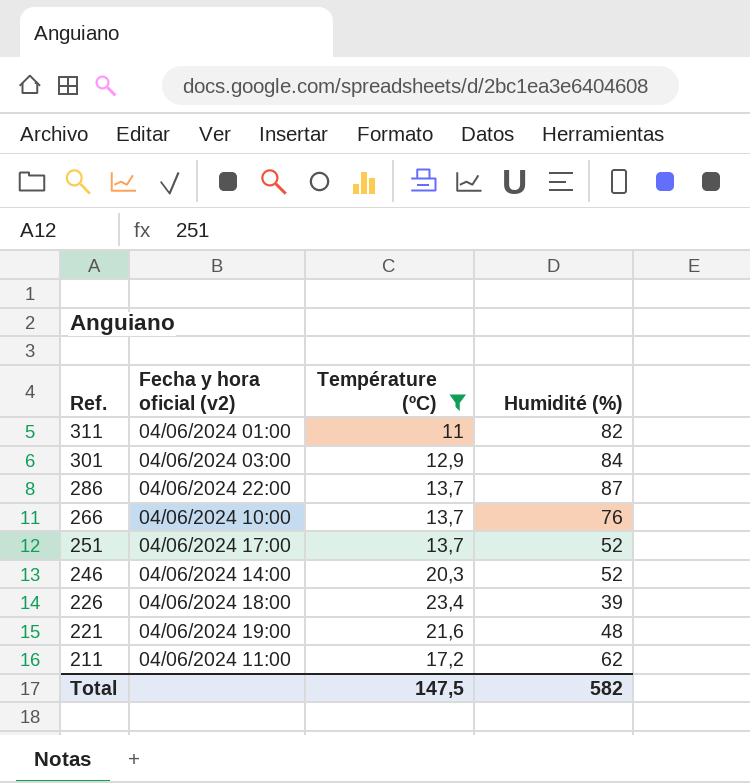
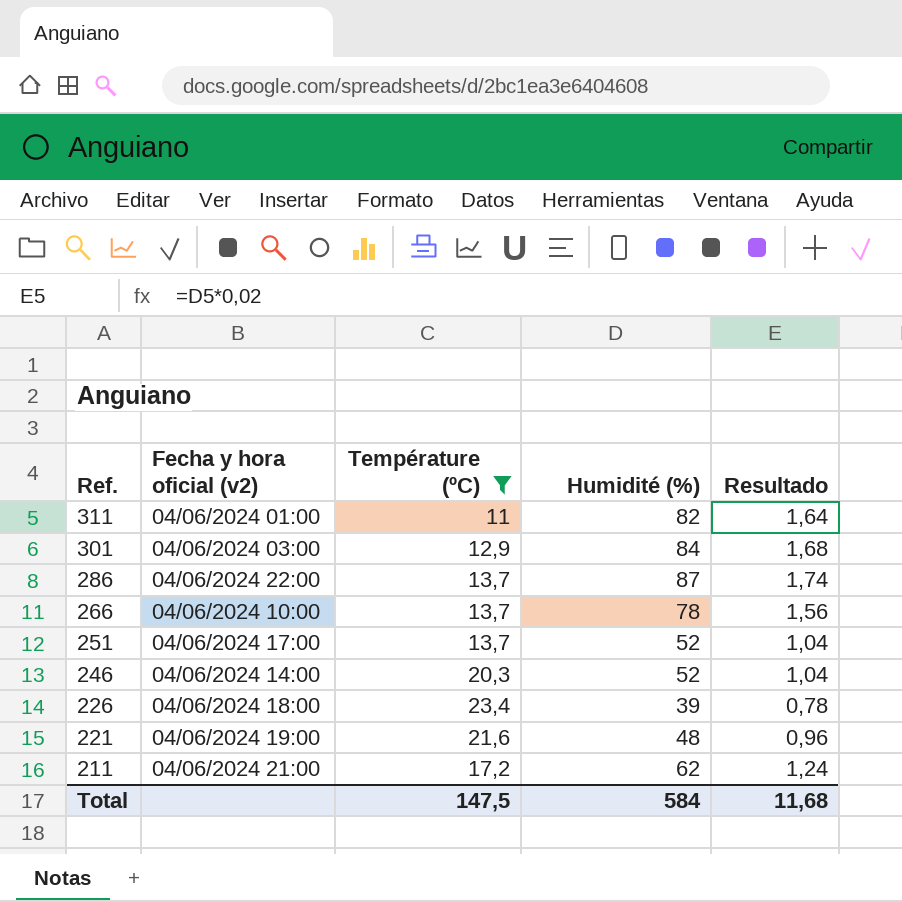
column Resultado | formula: none -> [Humidité (%)] * 0,02
266 | Humidité (%): 76 -> 78
211 | Fecha y hora oficial (v2): 04/06/2024 11:00 -> 04/06/2024 21:00
Total | Humidité (%): 582 -> 584

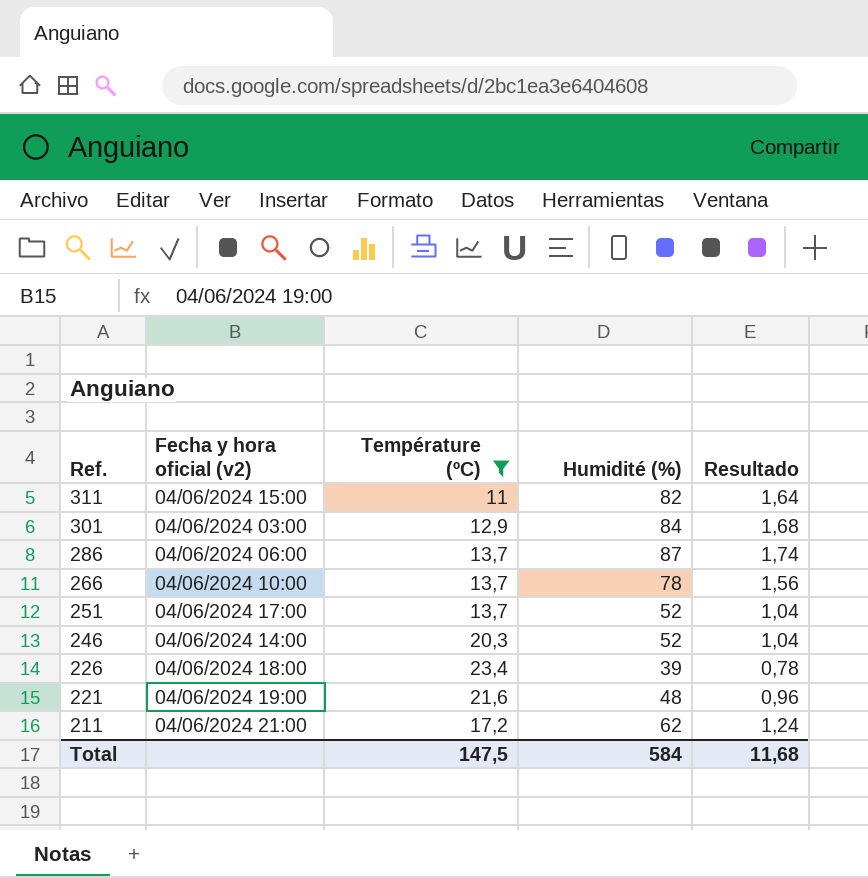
311 | Fecha y hora oficial (v2): 04/06/2024 01:00 -> 04/06/2024 15:00
286 | Fecha y hora oficial (v2): 04/06/2024 22:00 -> 04/06/2024 06:00

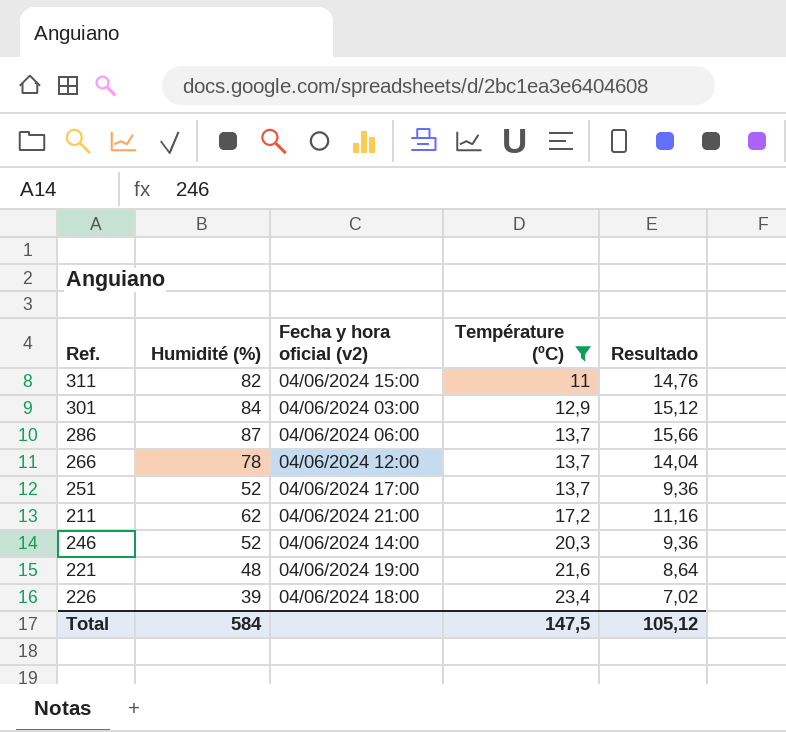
row order: Ref. descending -> Température (ºC) ascending
column Humidité (%) | position: 4 -> 2
column Resultado | formula: [Humidité (%)] * 0,02 -> [Humidité (%)] * 0,18
266 | Fecha y hora oficial (v2): 04/06/2024 10:00 -> 04/06/2024 12:00
Total | Resultado: 11,68 -> 105,12

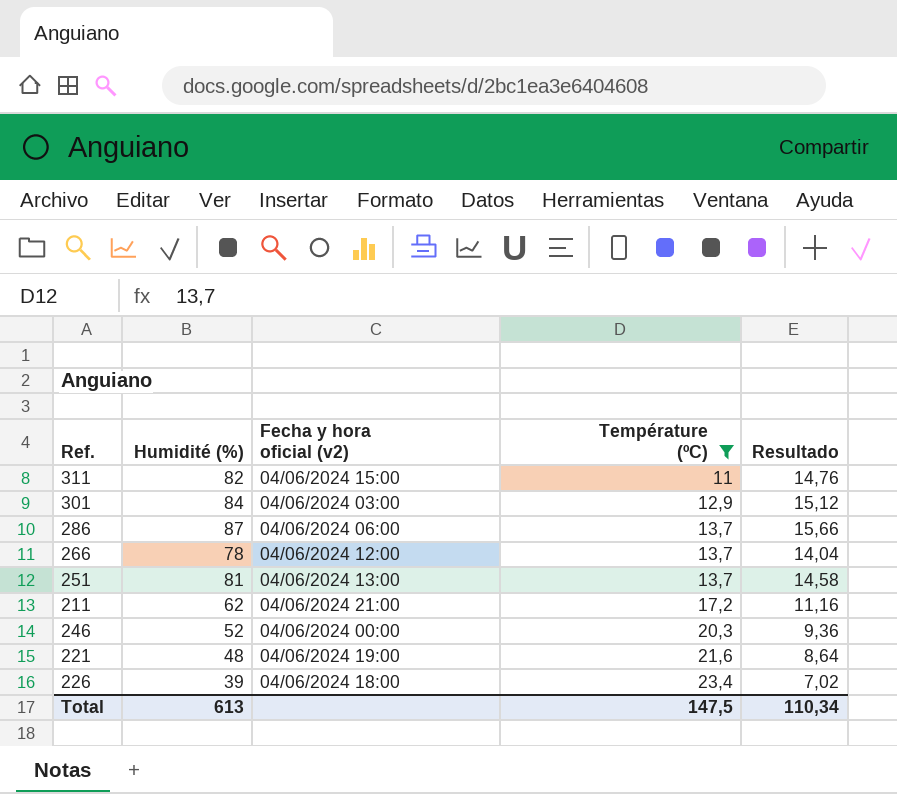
251 | Humidité (%): 52 -> 81
251 | Fecha y hora oficial (v2): 04/06/2024 17:00 -> 04/06/2024 13:00
251 | Resultado: 9,36 -> 14,58
246 | Fecha y hora oficial (v2): 04/06/2024 14:00 -> 04/06/2024 00:00
Total | Humidité (%): 584 -> 613
Total | Resultado: 105,12 -> 110,34

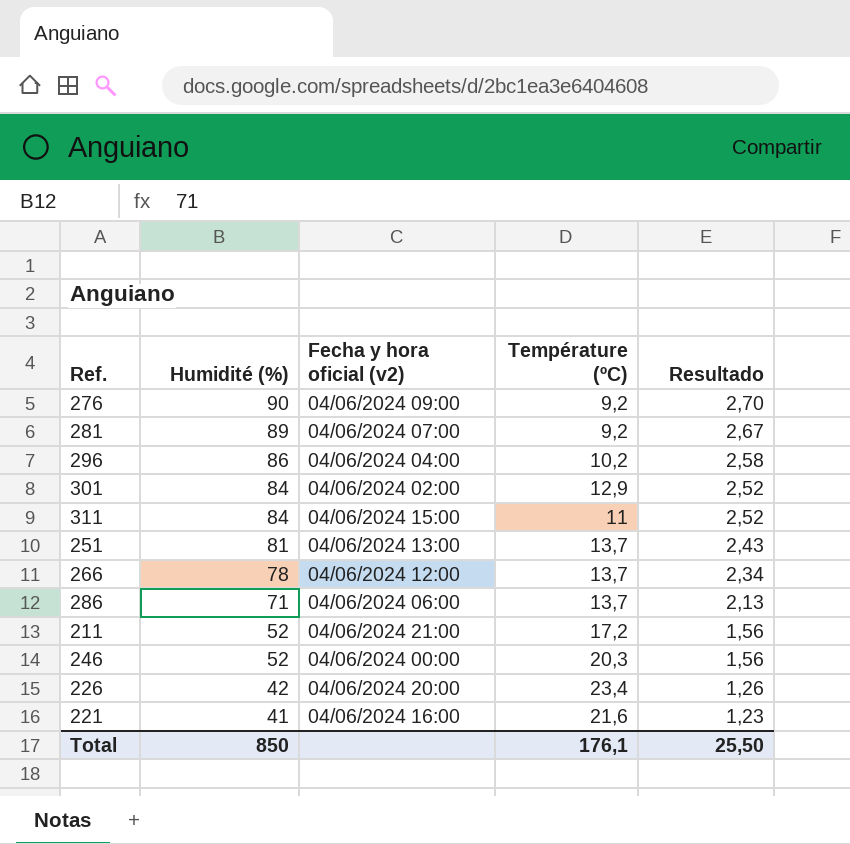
filter: Température (ºC) >= 11 -> none
row order: Température (ºC) ascending -> Humidité (%) descending
column Resultado | formula: [Humidité (%)] * 0,18 -> [Humidité (%)] * 0,03
301 | Fecha y hora oficial (v2): 04/06/2024 03:00 -> 04/06/2024 02:00
311 | Humidité (%): 82 -> 84
286 | Humidité (%): 87 -> 71
211 | Humidité (%): 62 -> 52
226 | Humidité (%): 39 -> 42
226 | Fecha y hora oficial (v2): 04/06/2024 18:00 -> 04/06/2024 20:00
221 | Humidité (%): 48 -> 41
221 | Fecha y hora oficial (v2): 04/06/2024 19:00 -> 04/06/2024 16:00
Total | Humidité (%): 613 -> 850
Total | Température (ºC): 147,5 -> 176,1
Total | Resultado: 110,34 -> 25,50

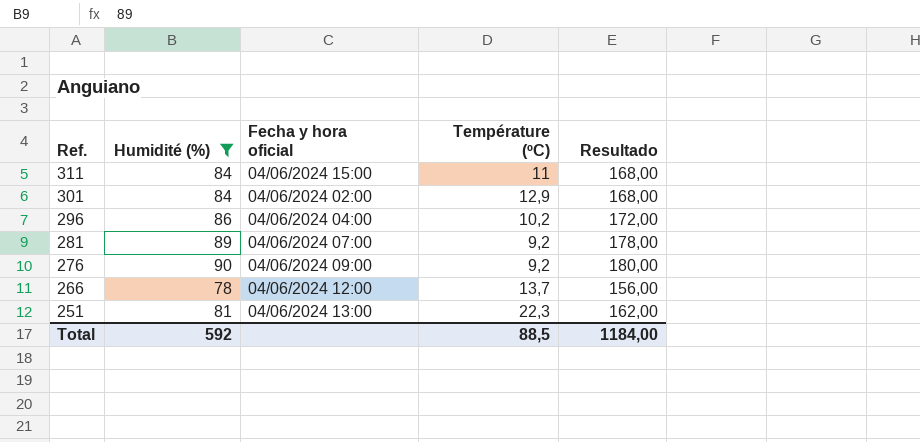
filter: none -> Humidité (%) >= 78
row order: Humidité (%) descending -> Ref. descending
column name: Fecha y hora oficial (v2) -> Fecha y hora oficial
column Resultado | formula: [Humidité (%)] * 0,03 -> [Humidité (%)] * 2
251 | Température (ºC): 13,7 -> 22,3
Total | Humidité (%): 850 -> 592
Total | Température (ºC): 176,1 -> 88,5
Total | Resultado: 25,50 -> 1184,00

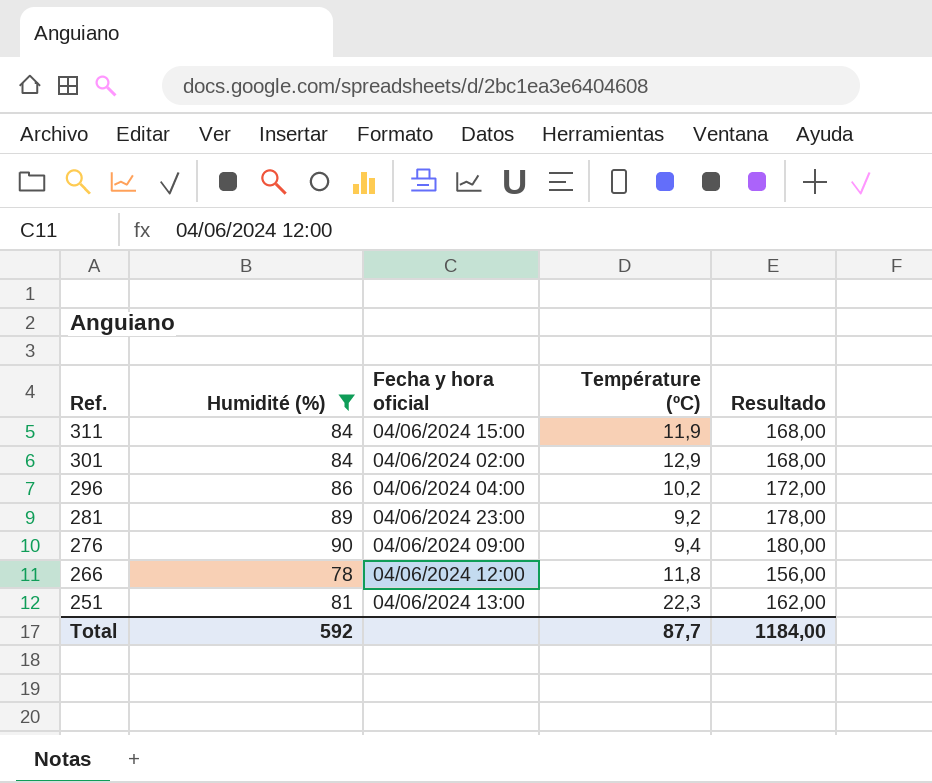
311 | Température (ºC): 11 -> 11,9
281 | Fecha y hora oficial: 04/06/2024 07:00 -> 04/06/2024 23:00
276 | Température (ºC): 9,2 -> 9,4
266 | Température (ºC): 13,7 -> 11,8
Total | Température (ºC): 88,5 -> 87,7

